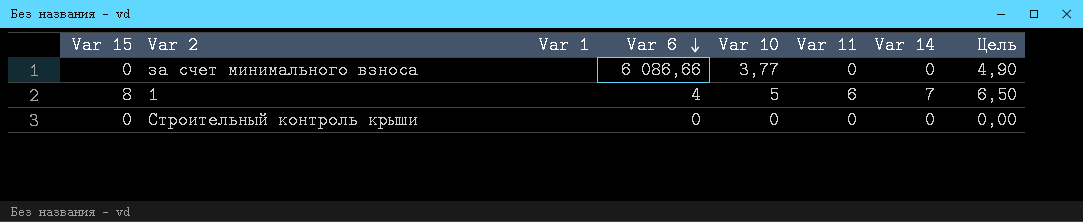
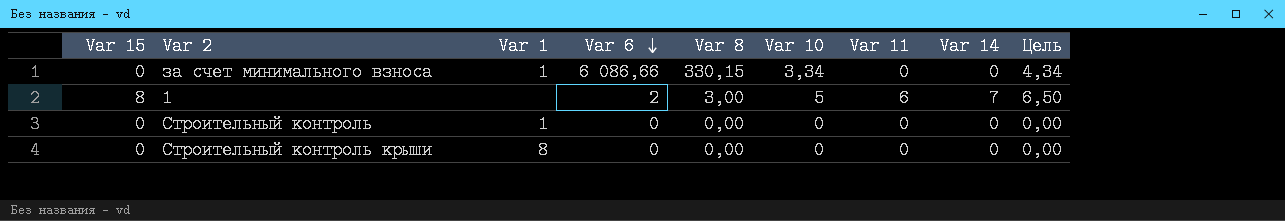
column Var 8 | position: none -> 5
за счет минимального взноса | Var 1: none -> 1
за счет минимального взноса | Var 10: 3,77 -> 3,34
за счет минимального взноса | Цель: 4,90 -> 4,34
1 | Var 6: 4 -> 2
row Строительный контроль: none -> 0 | 1 | 0 | 0,00 | 0 | 0 | 0 | 0,00
Строительный контроль крыши | Var 1: none -> 8

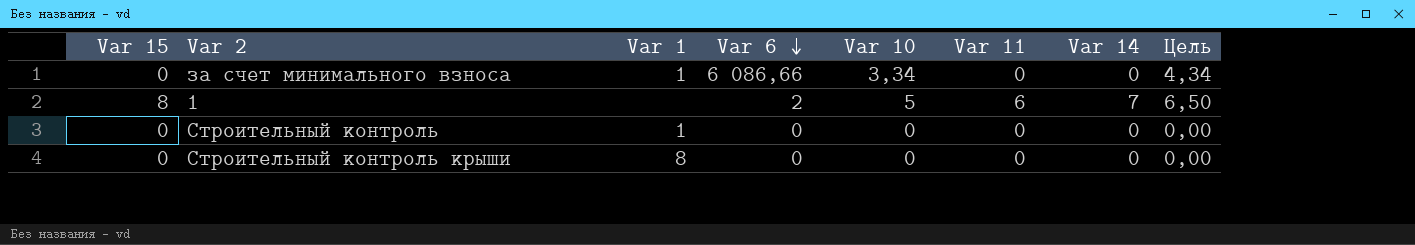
column Var 8 | position: 5 -> none

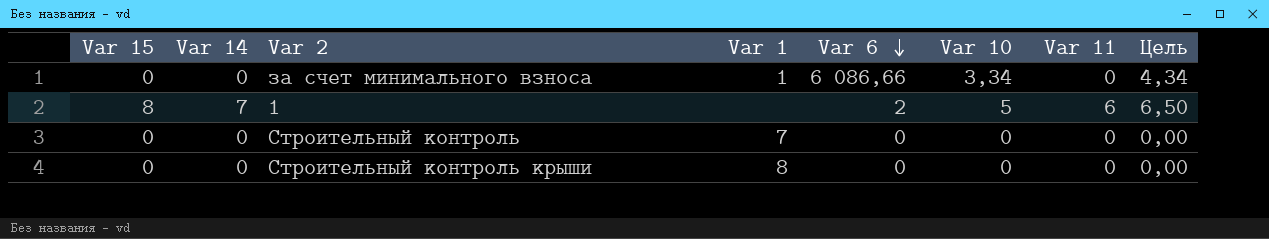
column Var 14 | position: 7 -> 2
Строительный контроль | Var 1: 1 -> 7

